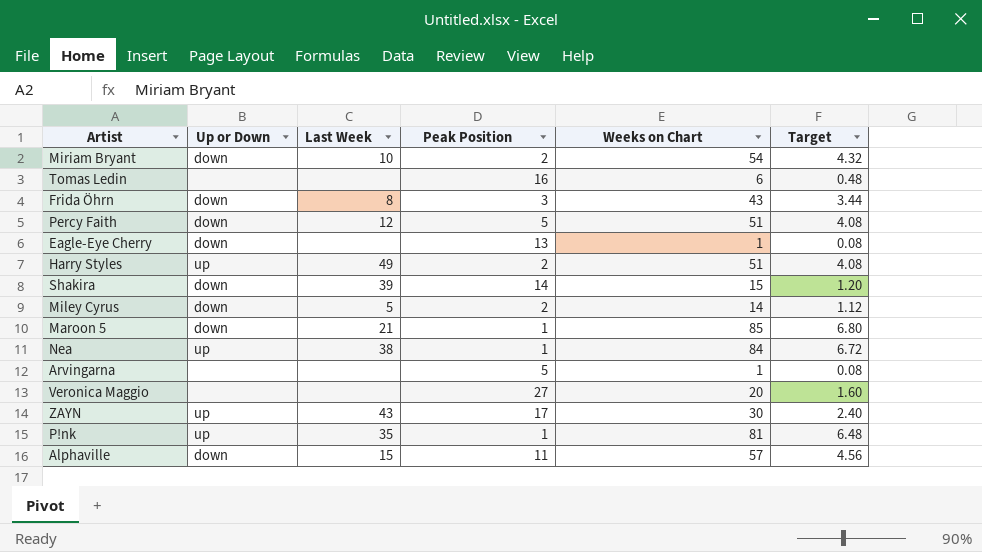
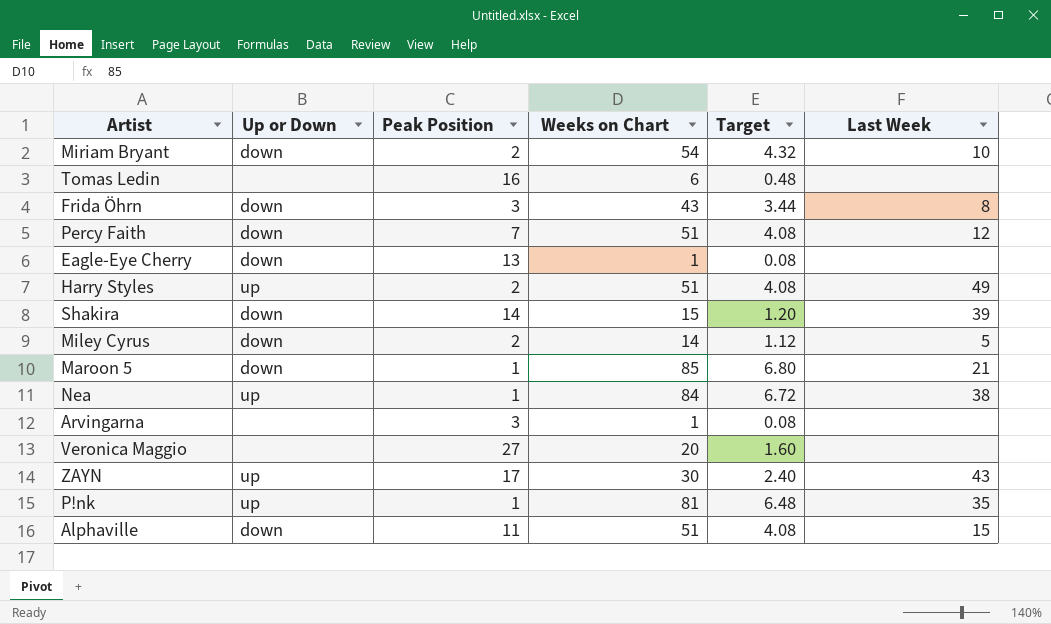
column Last Week | position: 3 -> 6
Percy Faith | Peak Position: 5 -> 7
Arvingarna | Peak Position: 5 -> 3
Alphaville | Weeks on Chart: 57 -> 51
Alphaville | Target: 4.56 -> 4.08

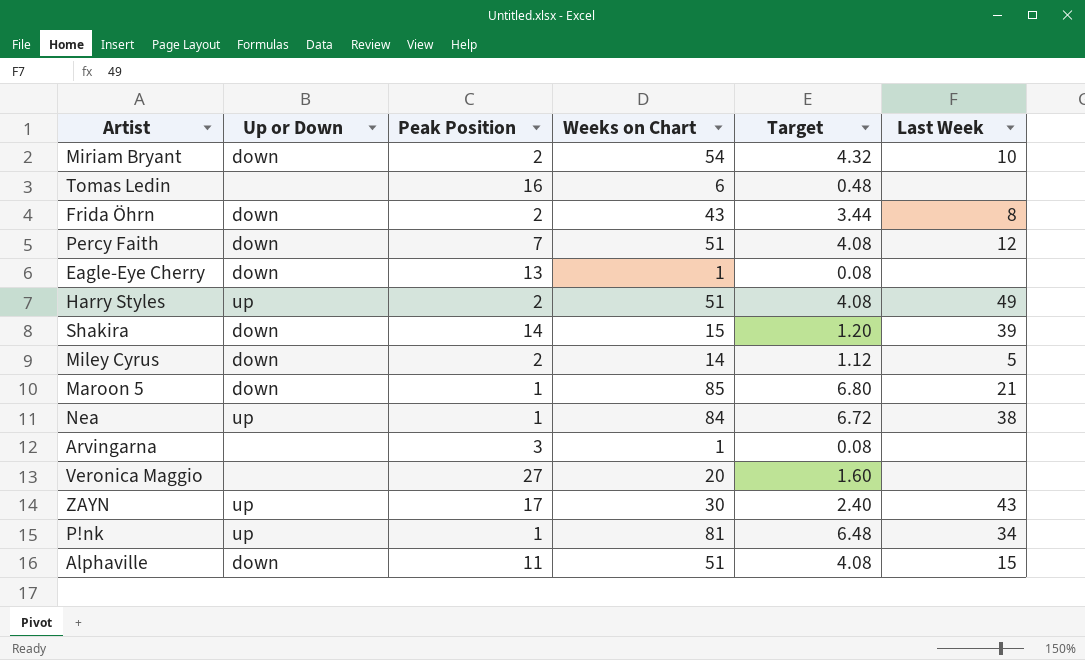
Frida Öhrn | Peak Position: 3 -> 2
P!nk | Last Week: 35 -> 34

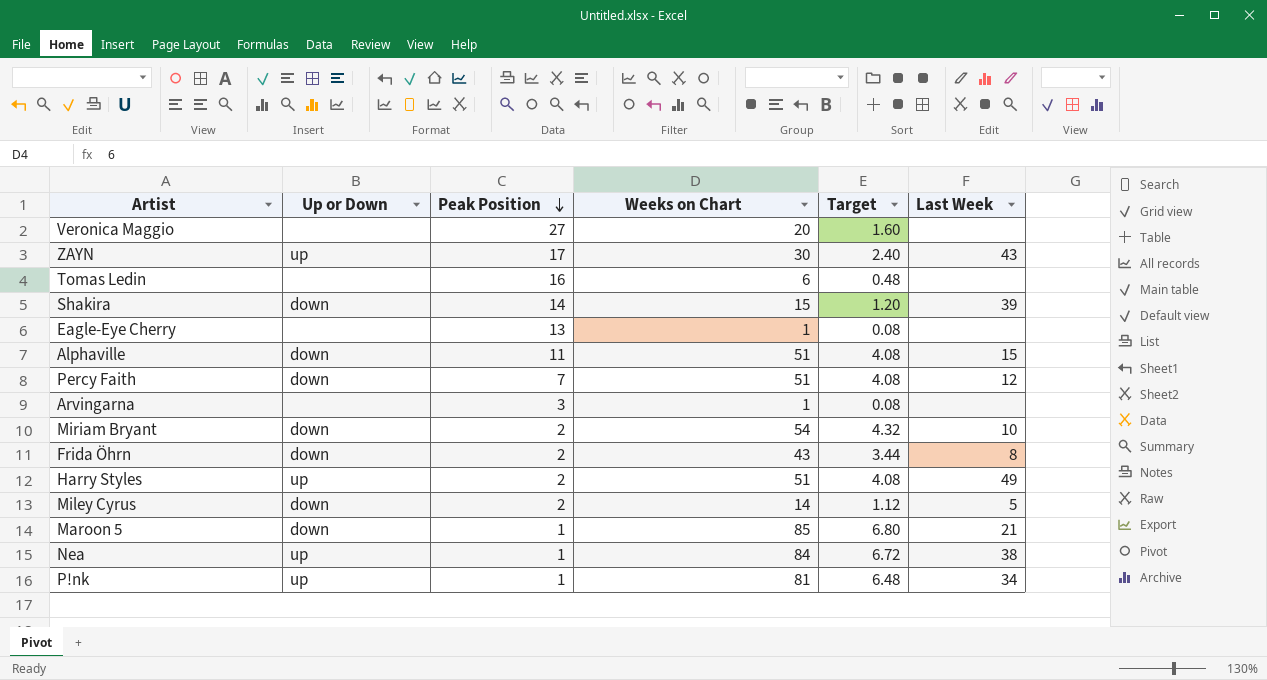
row order: none -> Peak Position descending
Eagle-Eye Cherry | Up or Down: down -> none

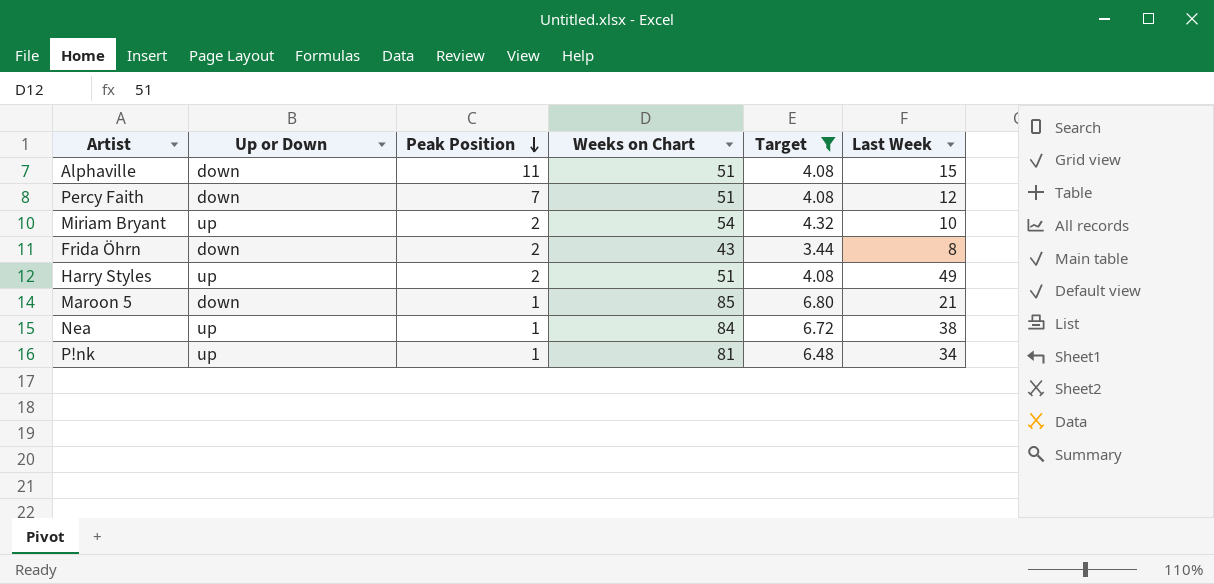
filter: none -> Target >= 3.44
Miriam Bryant | Up or Down: down -> up

